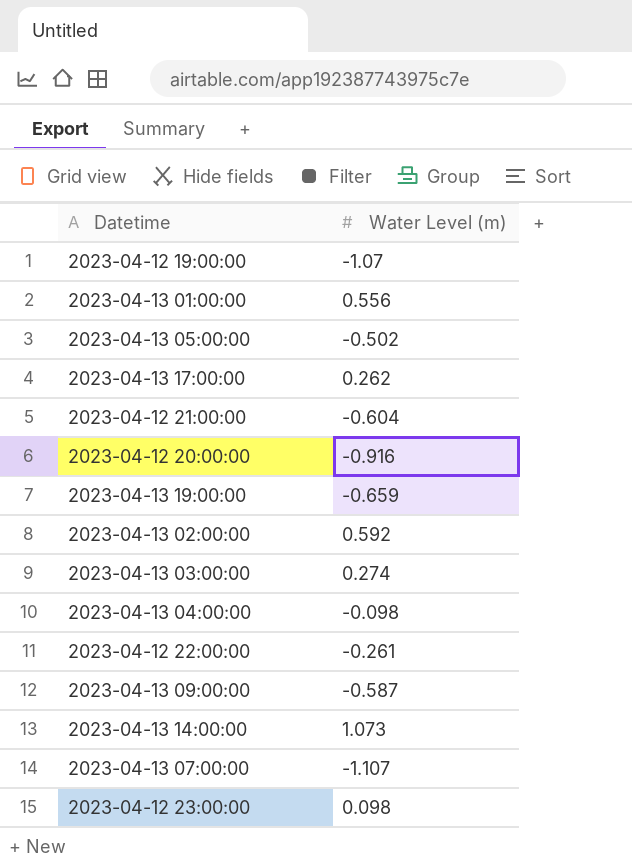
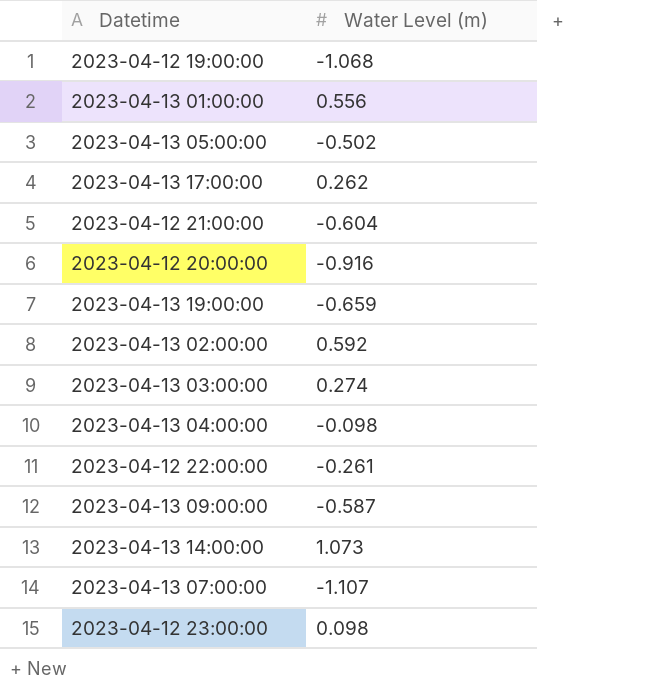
2023-04-12 19:00:00 | Water Level (m): -1.07 -> -1.068

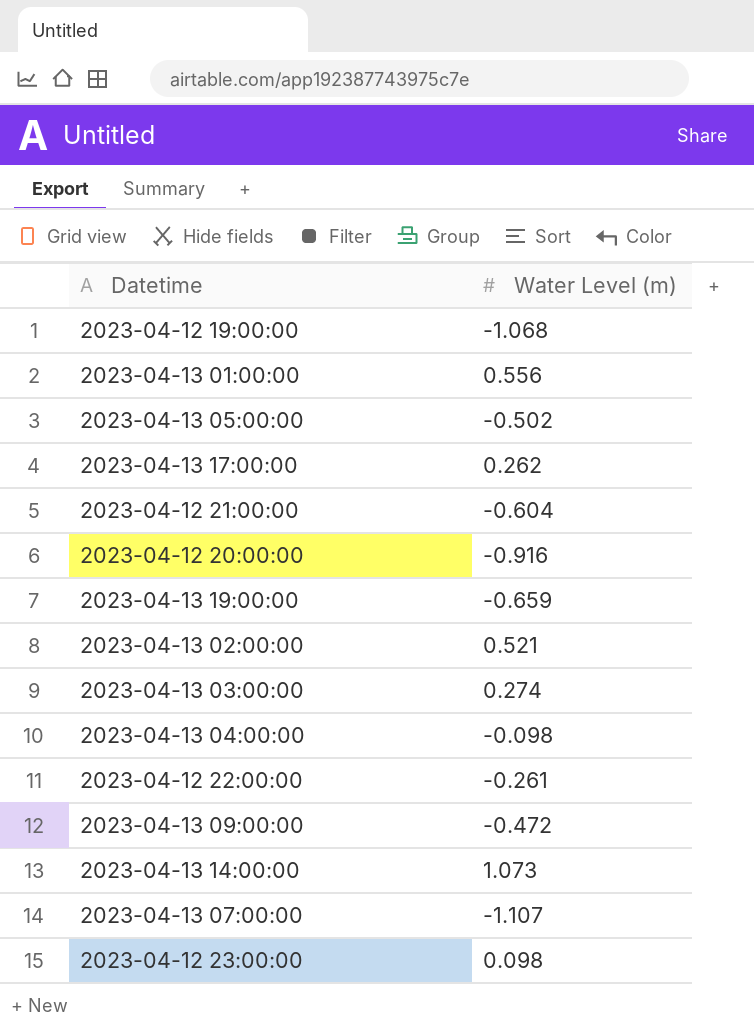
2023-04-13 02:00:00 | Water Level (m): 0.592 -> 0.521
2023-04-13 09:00:00 | Water Level (m): -0.587 -> -0.472

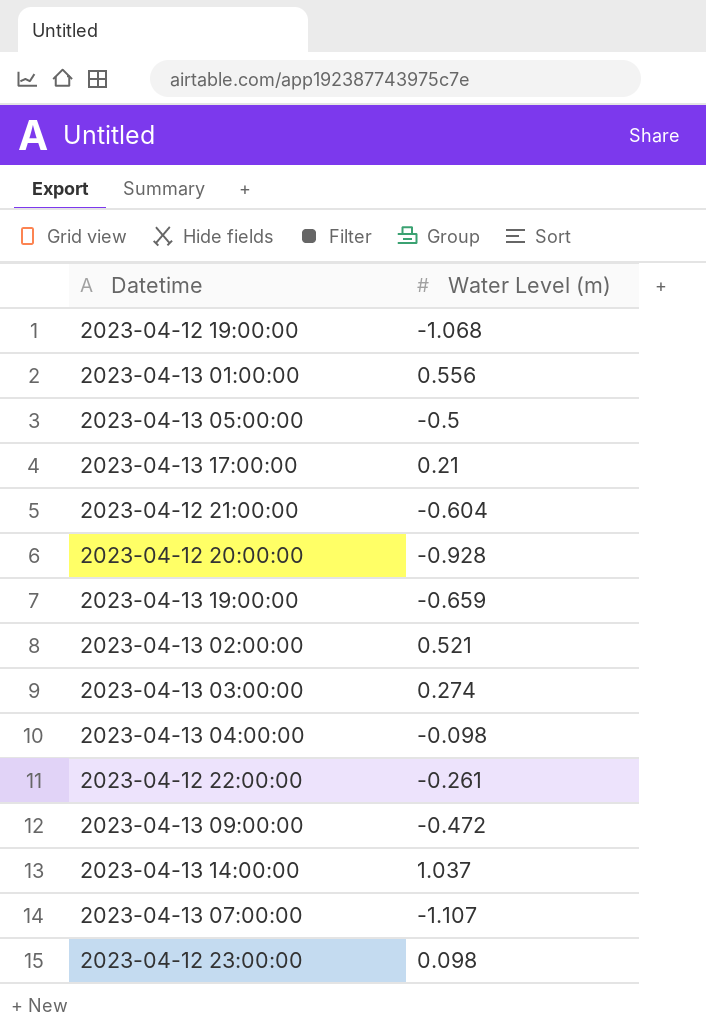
2023-04-13 05:00:00 | Water Level (m): -0.502 -> -0.5
2023-04-13 17:00:00 | Water Level (m): 0.262 -> 0.21
2023-04-12 20:00:00 | Water Level (m): -0.916 -> -0.928
2023-04-13 14:00:00 | Water Level (m): 1.073 -> 1.037

